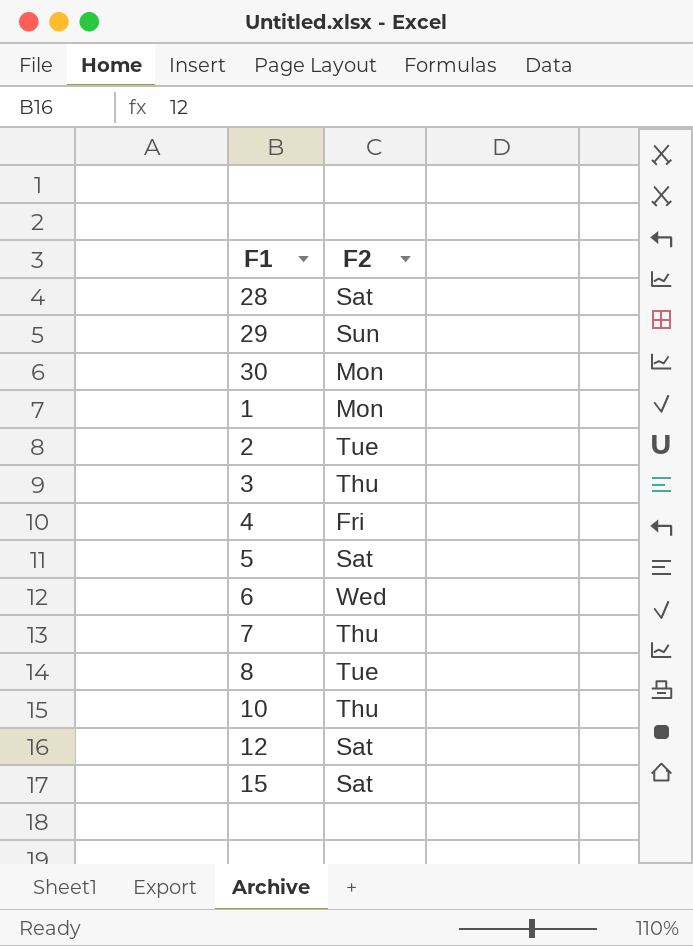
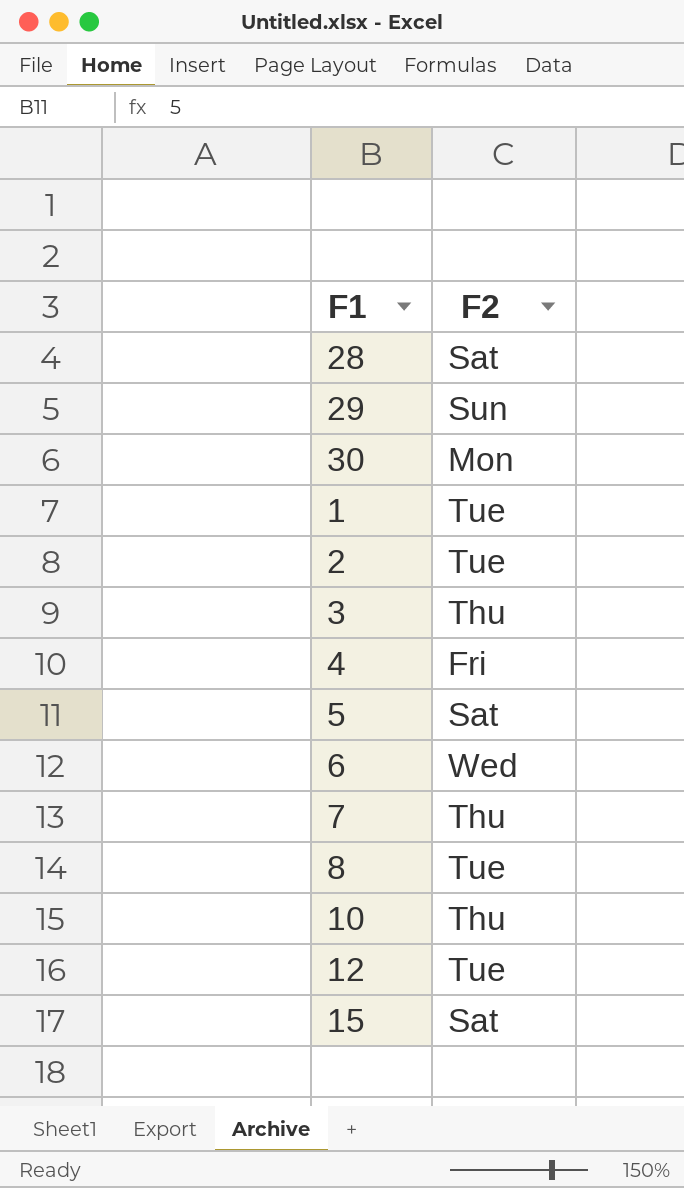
1 | F2: Mon -> Tue
12 | F2: Sat -> Tue

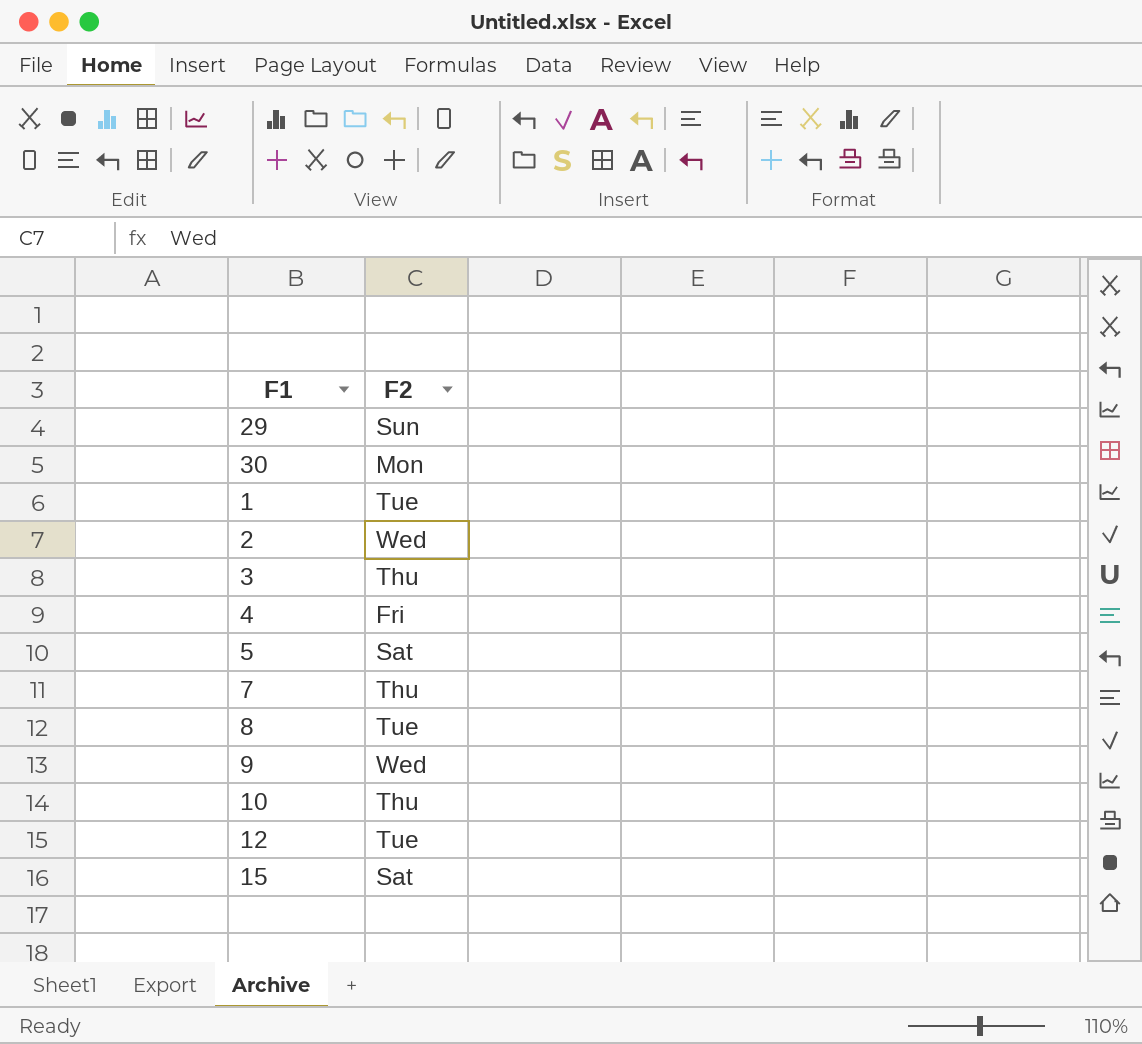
row 28: Sat -> none
row 6: Wed -> none
2 | F2: Tue -> Wed
row 9: none -> Wed

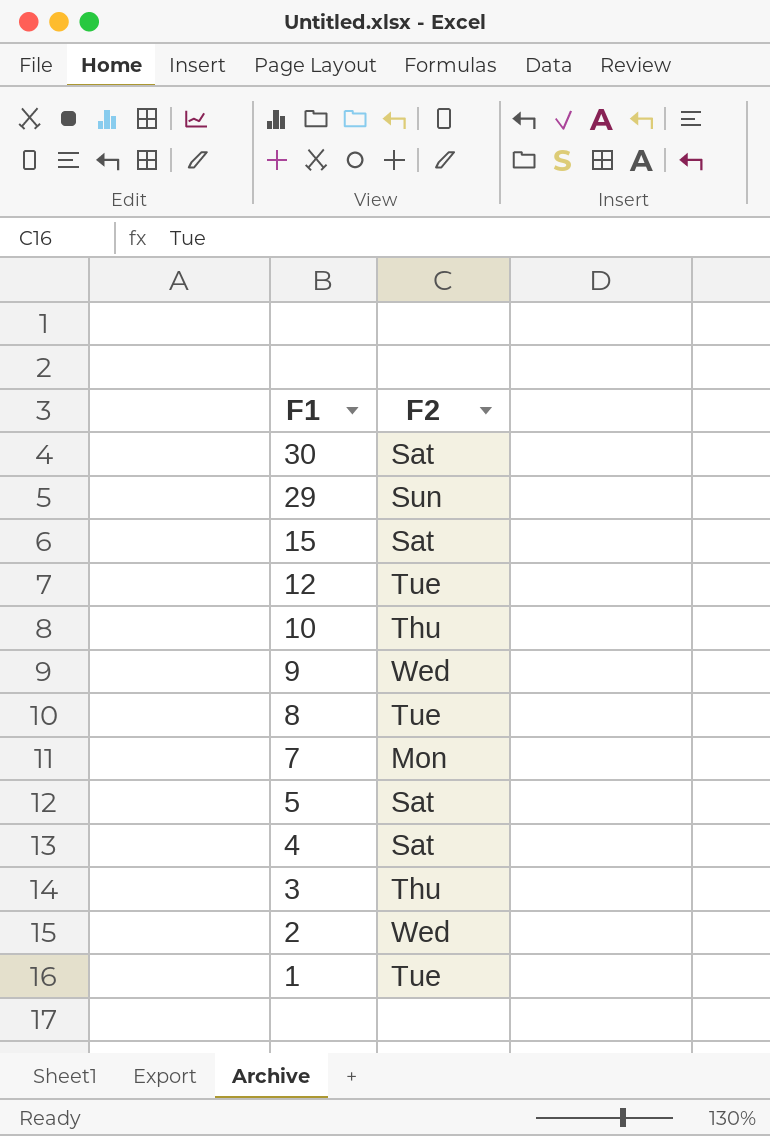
row order: none -> F1 descending
30 | F2: Mon -> Sat
7 | F2: Thu -> Mon
4 | F2: Fri -> Sat

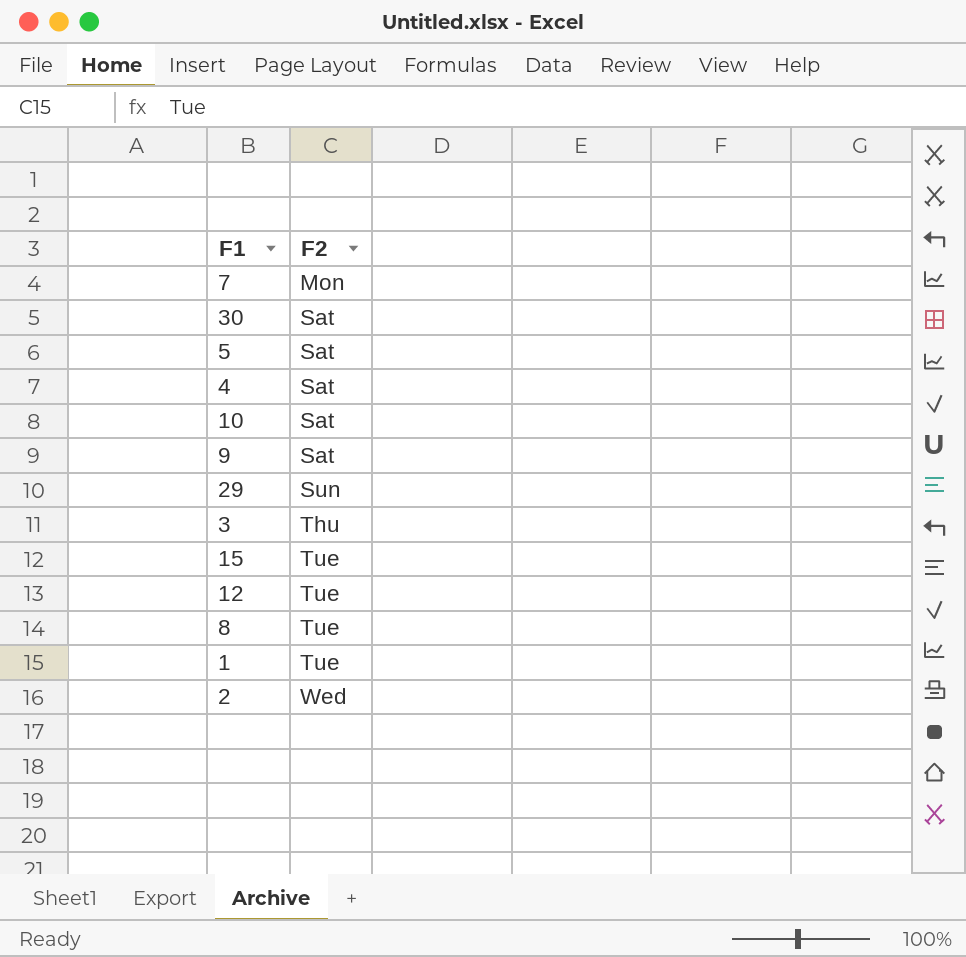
row order: F1 descending -> F2 ascending
10 | F2: Thu -> Sat
9 | F2: Wed -> Sat
15 | F2: Sat -> Tue

